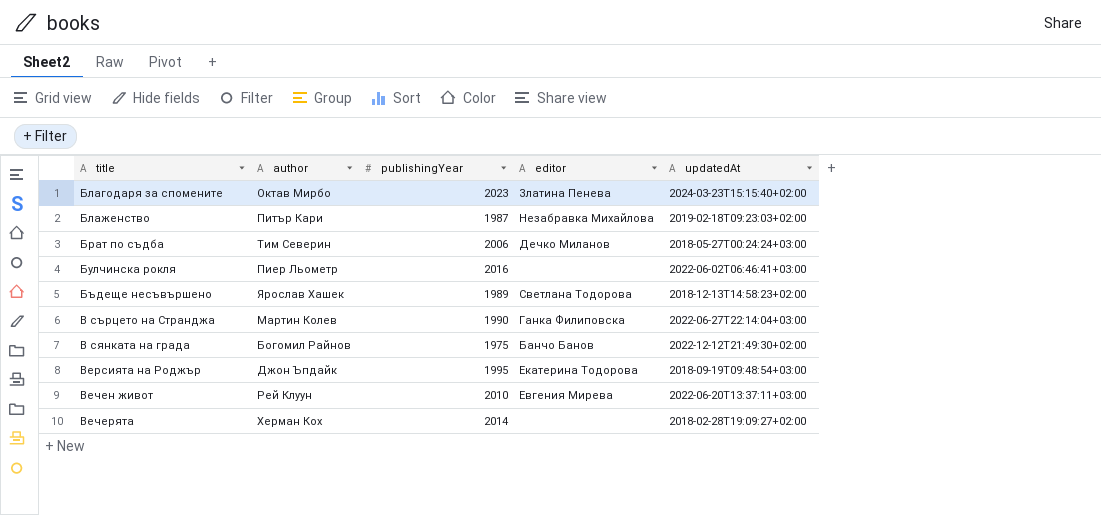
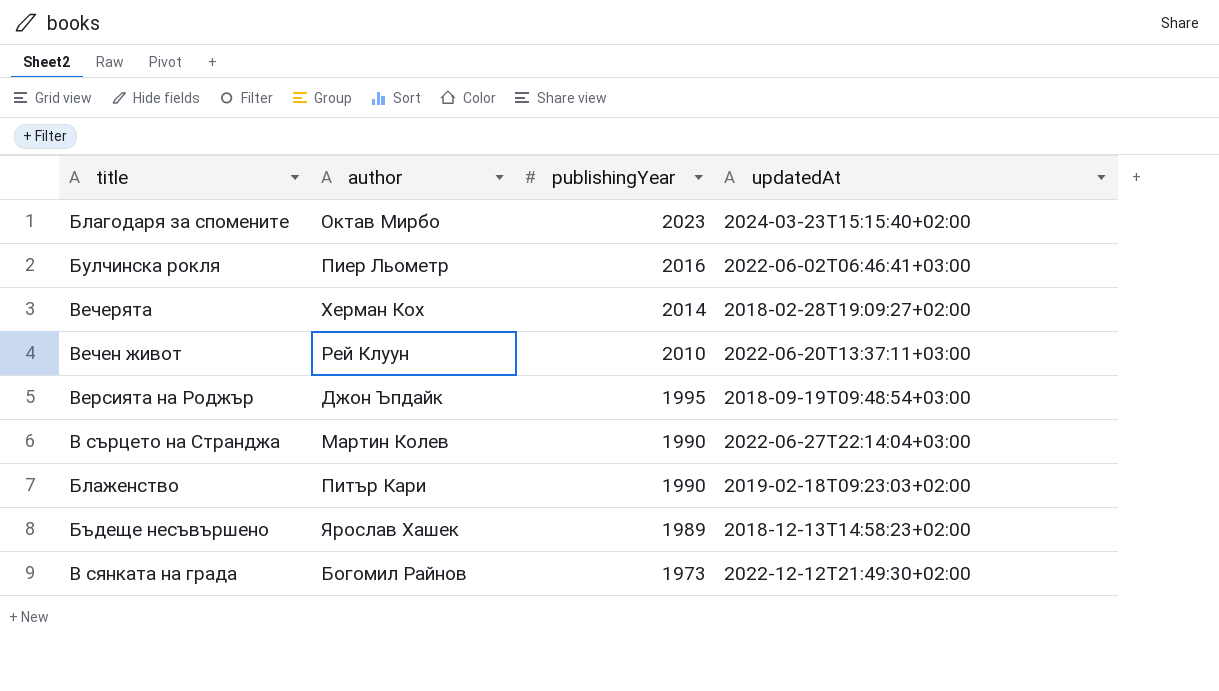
row order: title ascending -> publishingYear descending
column editor | position: 4 -> none
row Брат по съдба: Тим Северин | 2006 | Дечко Миланов | 2018-05-27T00:24:24+03:00 -> none
Блаженство | publishingYear: 1987 -> 1990
В сянката на града | publishingYear: 1975 -> 1973

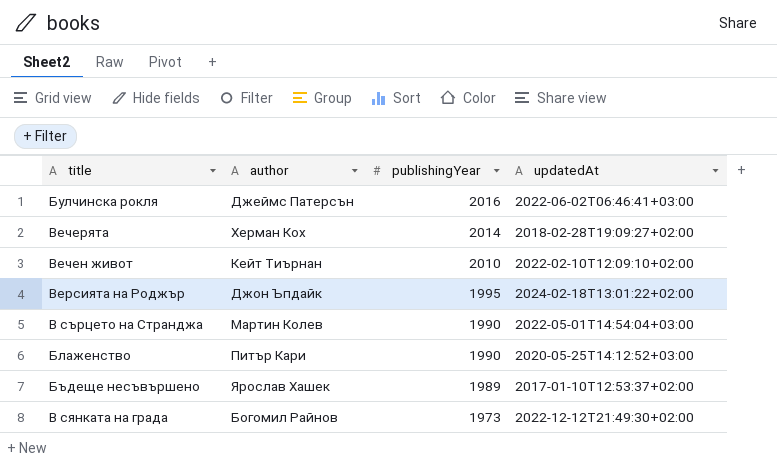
row Благодаря за спомените: Октав Мирбо | 2023 | 2024-03-23T15:15:40+02:00 -> none
Булчинска рокля | author: Пиер Льометр -> Джеймс Патерсън
Вечен живот | author: Рей Клуун -> Кейт Тиърнан
Вечен живот | updatedAt: 2022-06-20T13:37:11+03:00 -> 2022-02-10T12:09:10+02:00
Версията на Роджър | updatedAt: 2018-09-19T09:48:54+03:00 -> 2024-02-18T13:01:22+02:00
В сърцето на Странджа | updatedAt: 2022-06-27T22:14:04+03:00 -> 2022-05-01T14:54:04+03:00
Блаженство | updatedAt: 2019-02-18T09:23:03+02:00 -> 2020-05-25T14:12:52+03:00
Бъдеще несъвършено | updatedAt: 2018-12-13T14:58:23+02:00 -> 2017-01-10T12:53:37+02:00

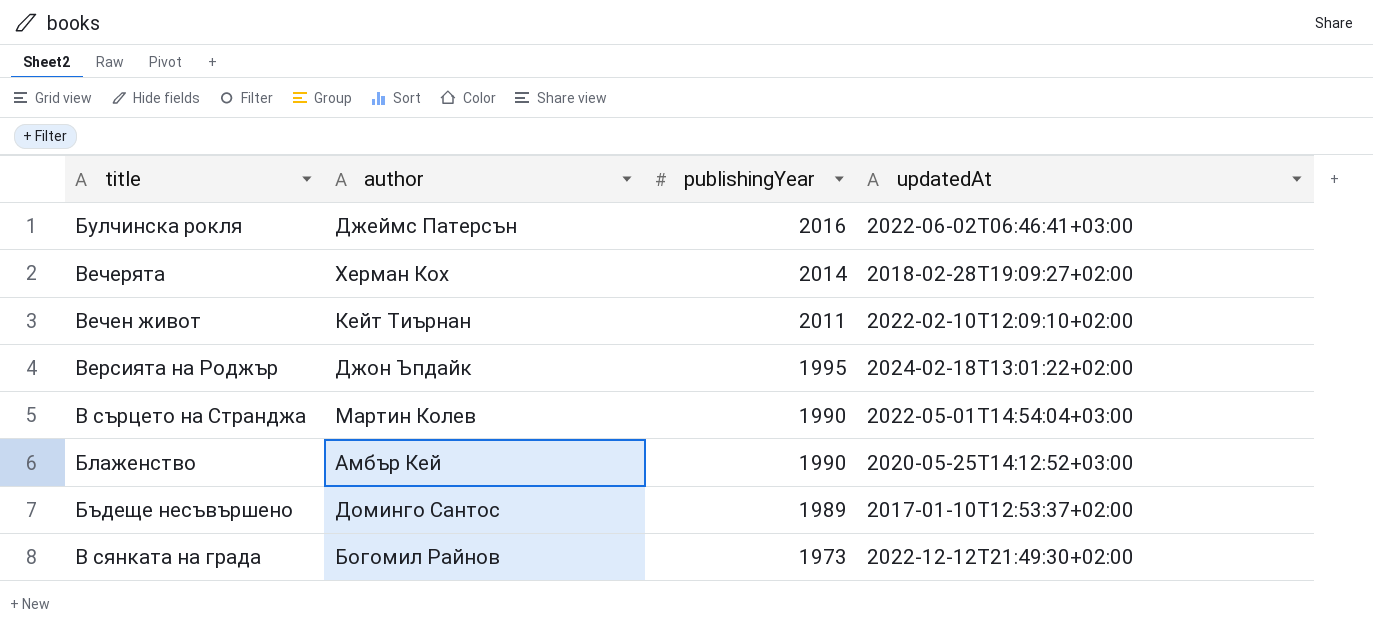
Вечен живот | publishingYear: 2010 -> 2011
Блаженство | author: Питър Кари -> Амбър Кей
Бъдеще несъвършено | author: Ярослав Хашек -> Доминго Сантос

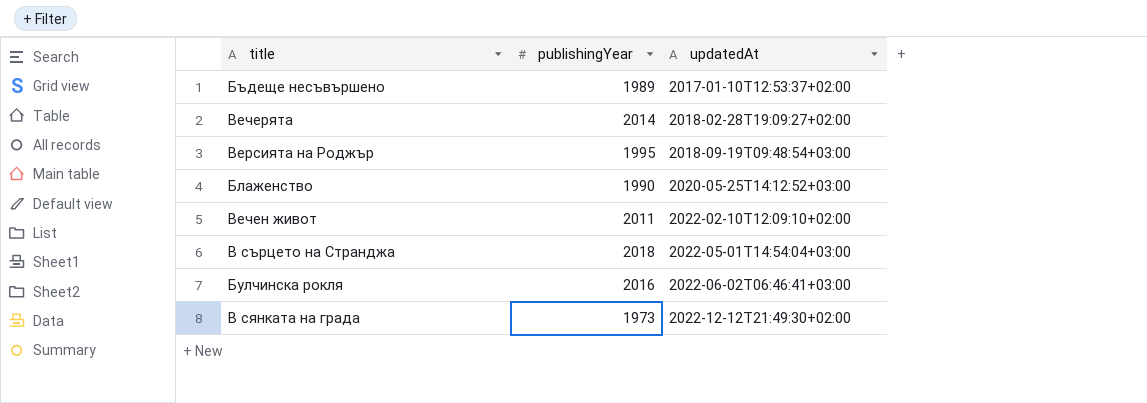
row order: publishingYear descending -> updatedAt ascending
column author | position: 2 -> none
Версията на Роджър | updatedAt: 2024-02-18T13:01:22+02:00 -> 2018-09-19T09:48:54+03:00
В сърцето на Странджа | publishingYear: 1990 -> 2018

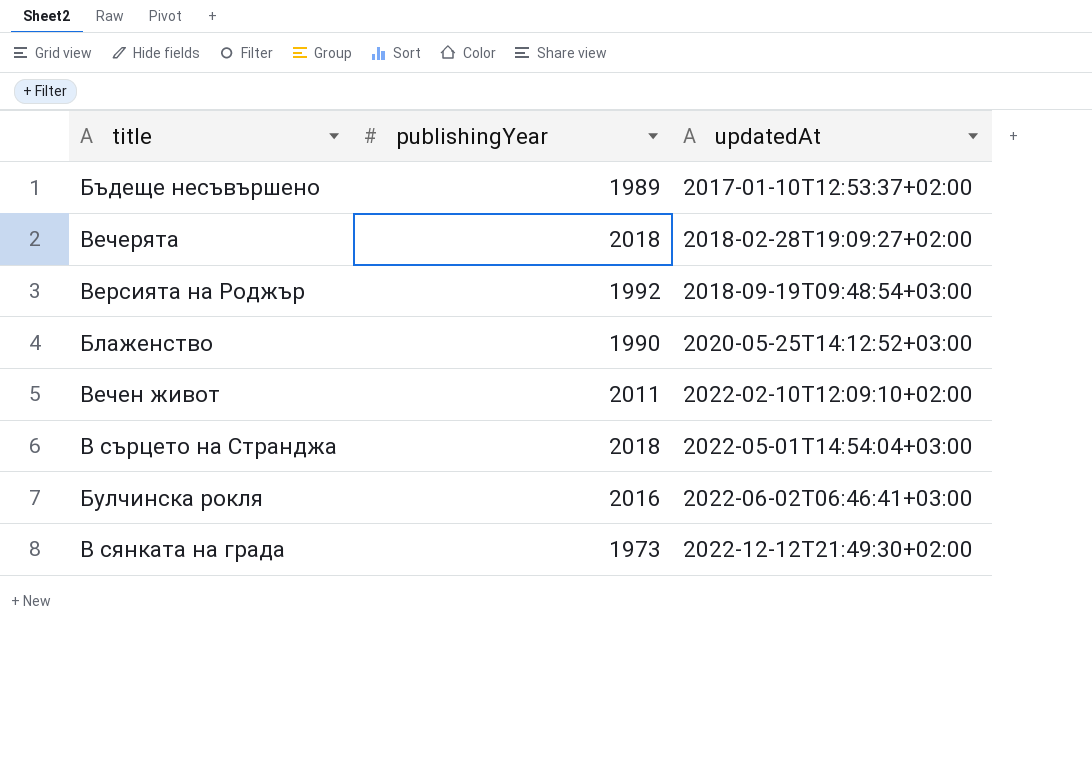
Вечерята | publishingYear: 2014 -> 2018
Версията на Роджър | publishingYear: 1995 -> 1992

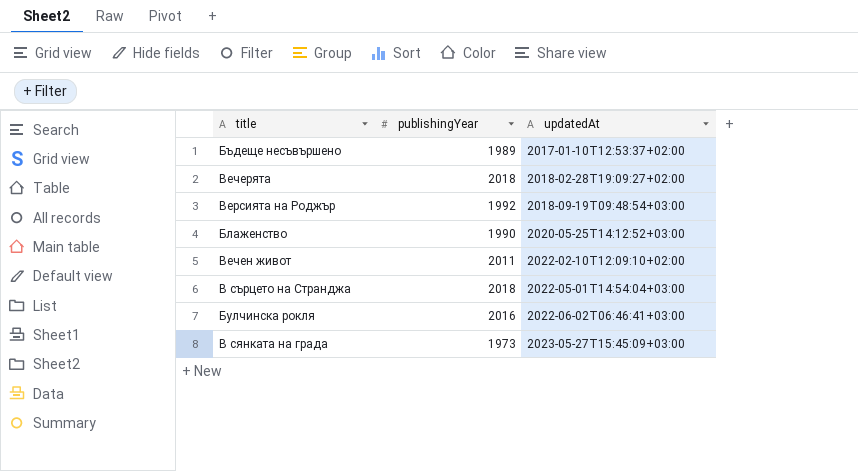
В сянката на града | updatedAt: 2022-12-12T21:49:30+02:00 -> 2023-05-27T15:45:09+03:00

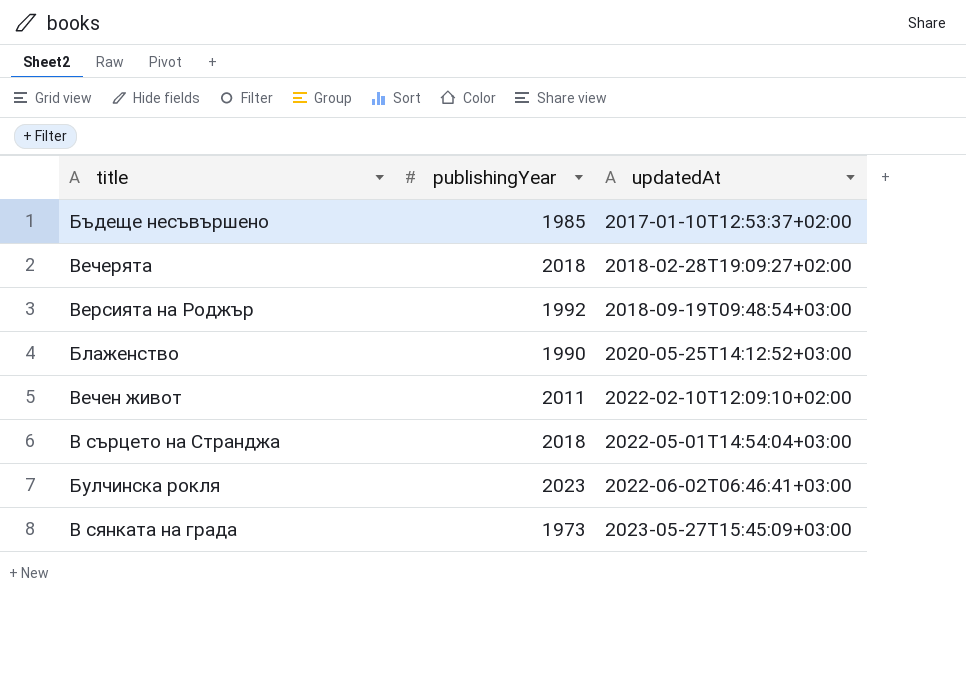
Бъдеще несъвършено | publishingYear: 1989 -> 1985
Булчинска рокля | publishingYear: 2016 -> 2023

